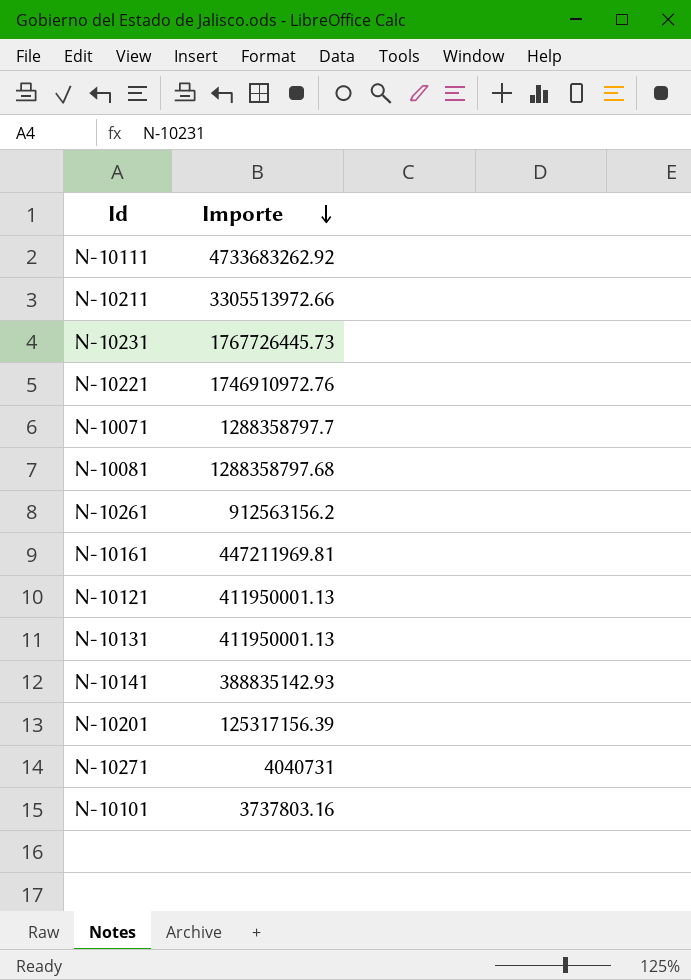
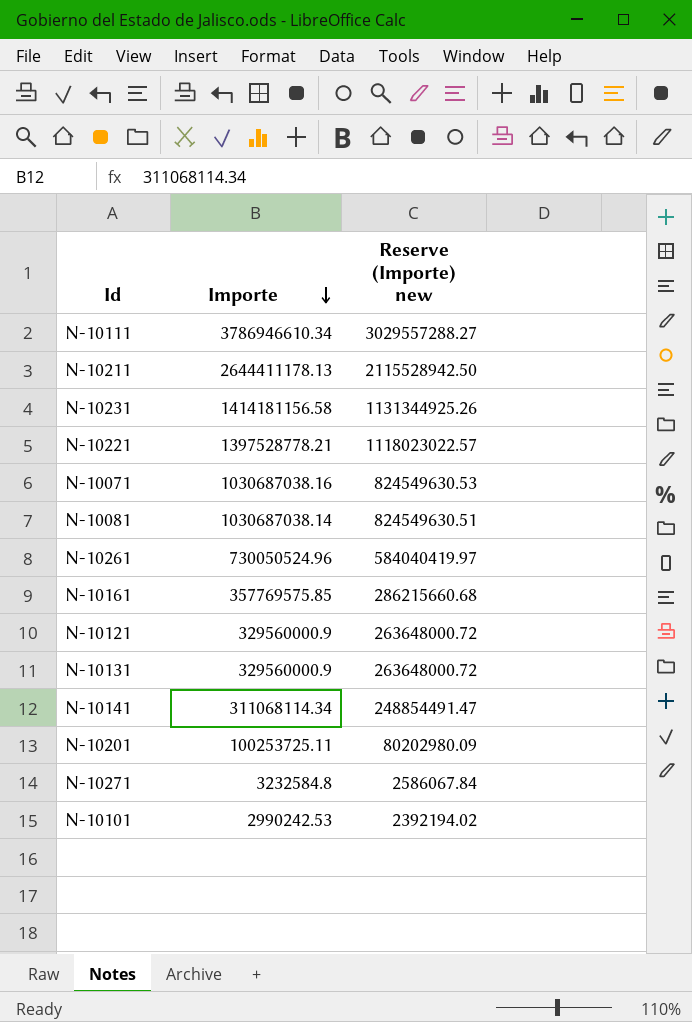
column Reserve (Importe) new | formula: none -> [Importe] * 0.8
N-10111 | Importe: 4733683262.92 -> 3786946610.34
N-10211 | Importe: 3305513972.66 -> 2644411178.13
N-10231 | Importe: 1767726445.73 -> 1414181156.58
N-10221 | Importe: 1746910972.76 -> 1397528778.21
N-10071 | Importe: 1288358797.7 -> 1030687038.16
N-10081 | Importe: 1288358797.68 -> 1030687038.14
N-10261 | Importe: 912563156.2 -> 730050524.96
N-10161 | Importe: 447211969.81 -> 357769575.85
N-10121 | Importe: 411950001.13 -> 329560000.9
N-10131 | Importe: 411950001.13 -> 329560000.9
N-10141 | Importe: 388835142.93 -> 311068114.34
N-10201 | Importe: 125317156.39 -> 100253725.11
N-10271 | Importe: 4040731 -> 3232584.8
N-10101 | Importe: 3737803.16 -> 2990242.53

